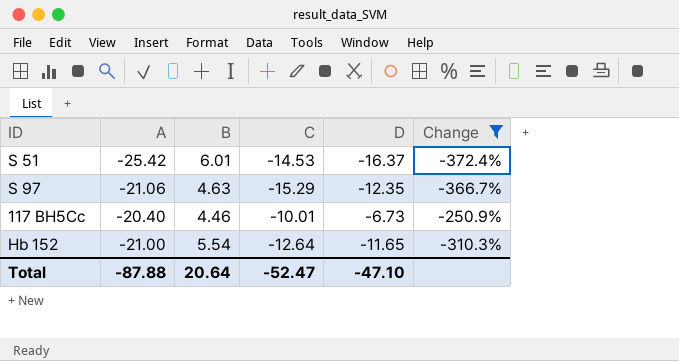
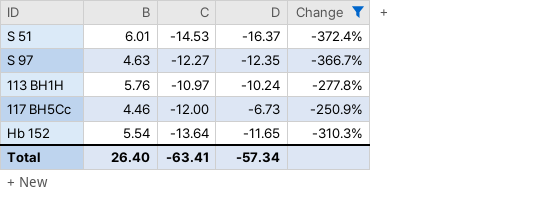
column A | position: 2 -> none
S 97 | C: -15.29 -> -12.27
row 113 BH1H: none -> 5.76 | -10.97 | -10.24 | -277.8%
117 BH5Cc | C: -10.01 -> -12.00
Hb 152 | C: -12.64 -> -13.64
Total | B: 20.64 -> 26.40
Total | C: -52.47 -> -63.41
Total | D: -47.10 -> -57.34

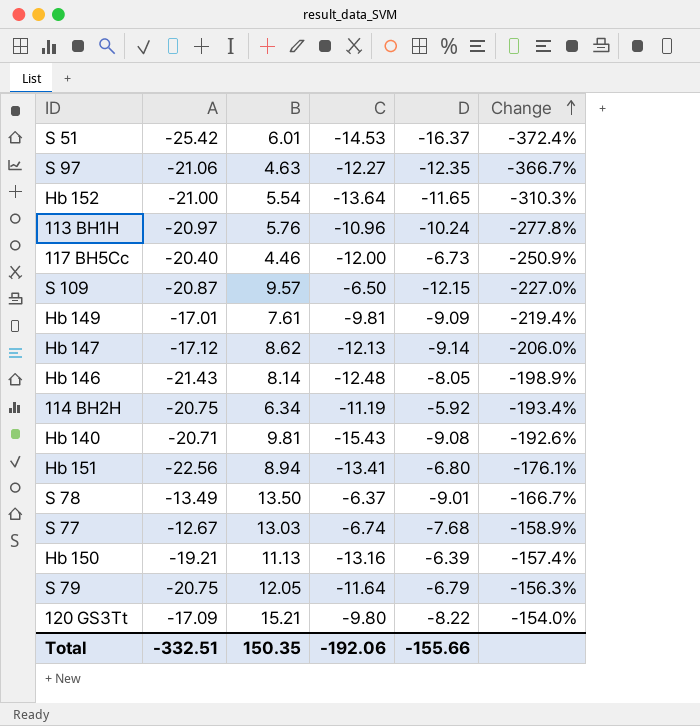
filter: Change <= -250.9% -> none
row order: none -> Change ascending
column A | position: none -> 2
113 BH1H | C: -10.97 -> -10.96
Total | B: 26.40 -> 150.35
Total | C: -63.41 -> -192.06
Total | D: -57.34 -> -155.66

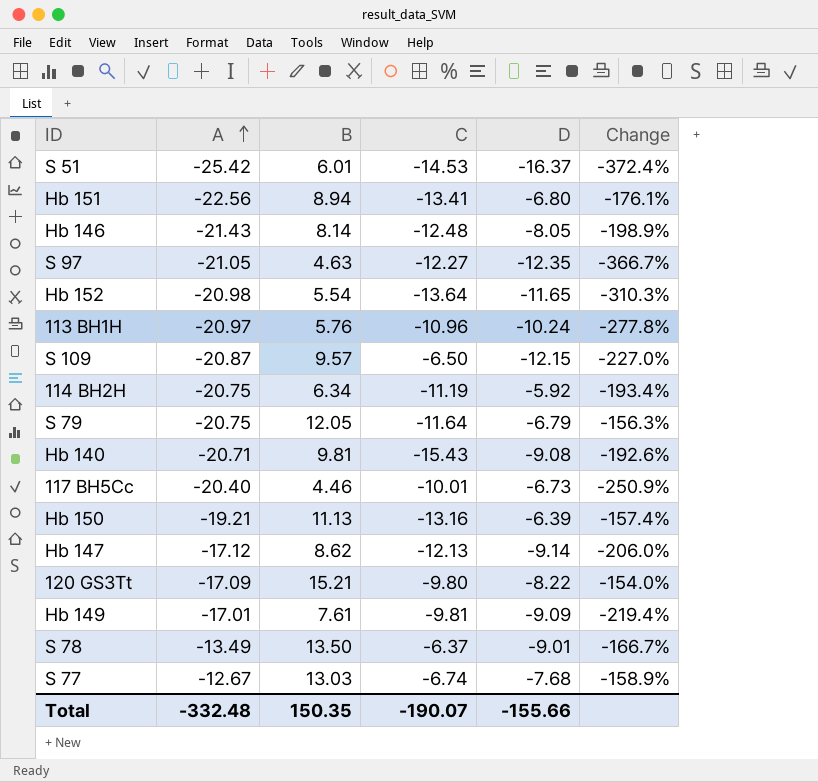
row order: Change ascending -> A ascending
S 97 | A: -21.06 -> -21.05
Hb 152 | A: -21.00 -> -20.98
117 BH5Cc | C: -12.00 -> -10.01
Total | A: -332.51 -> -332.48
Total | C: -192.06 -> -190.07

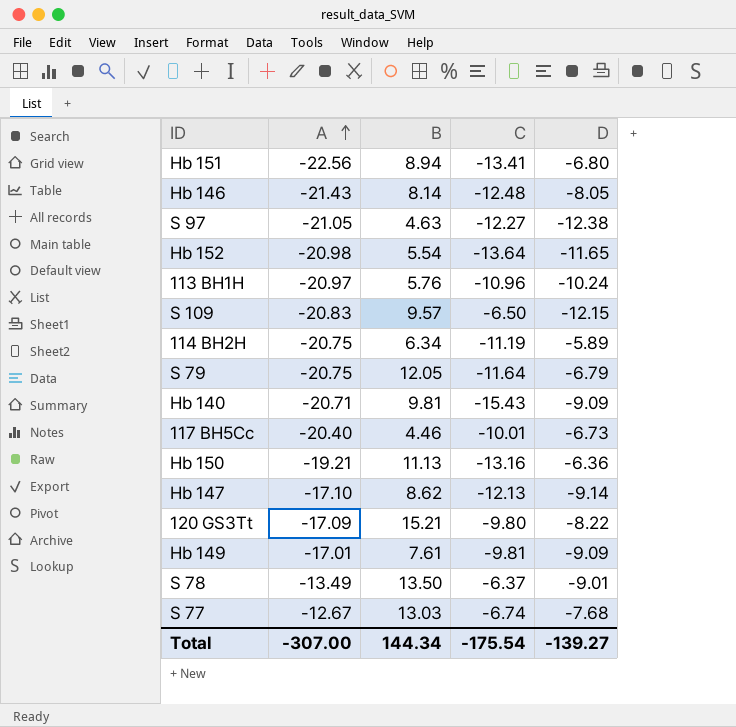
column Change | formula: ([D] - [B]) / [B] -> none
row S 51: -25.42 | 6.01 | -14.53 | -16.37 | -372.4% -> none
S 97 | D: -12.35 -> -12.38
S 109 | A: -20.87 -> -20.83
114 BH2H | D: -5.92 -> -5.89
Hb 140 | D: -9.08 -> -9.09
Hb 150 | D: -6.39 -> -6.36
Hb 147 | A: -17.12 -> -17.10
Total | A: -332.48 -> -307.00
Total | B: 150.35 -> 144.34
Total | C: -190.07 -> -175.54
Total | D: -155.66 -> -139.27

